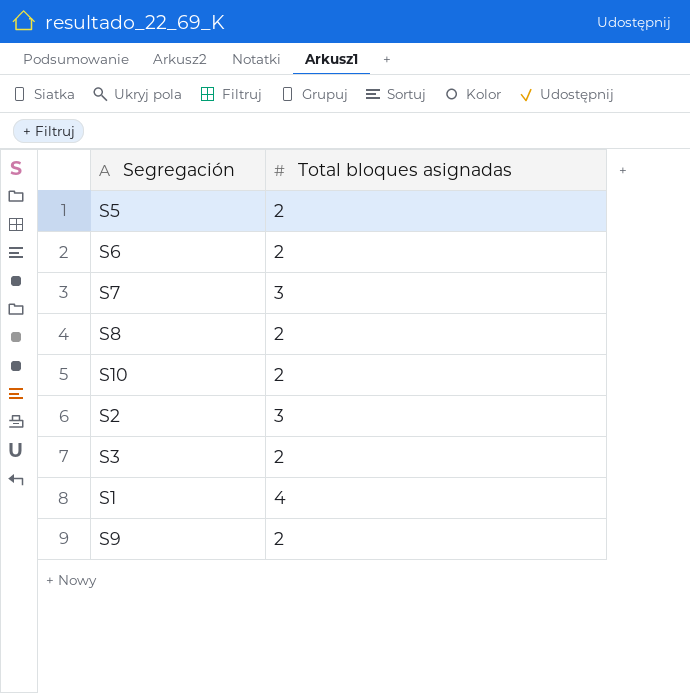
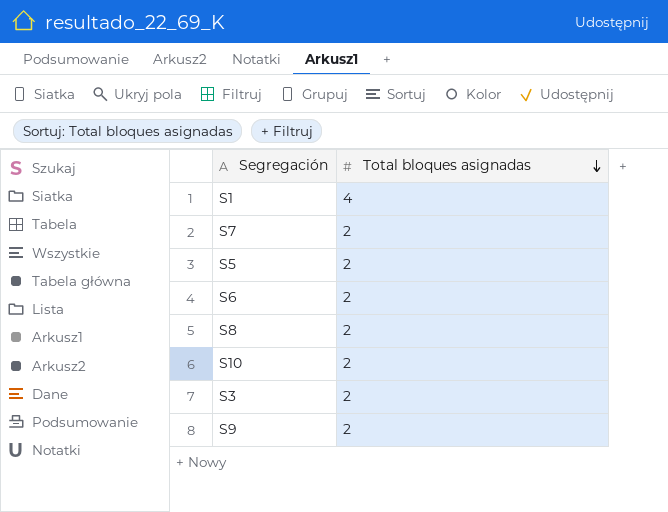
row order: none -> Total bloques asignadas descending
row S2: 3 -> none
S7 | Total bloques asignadas: 3 -> 2

